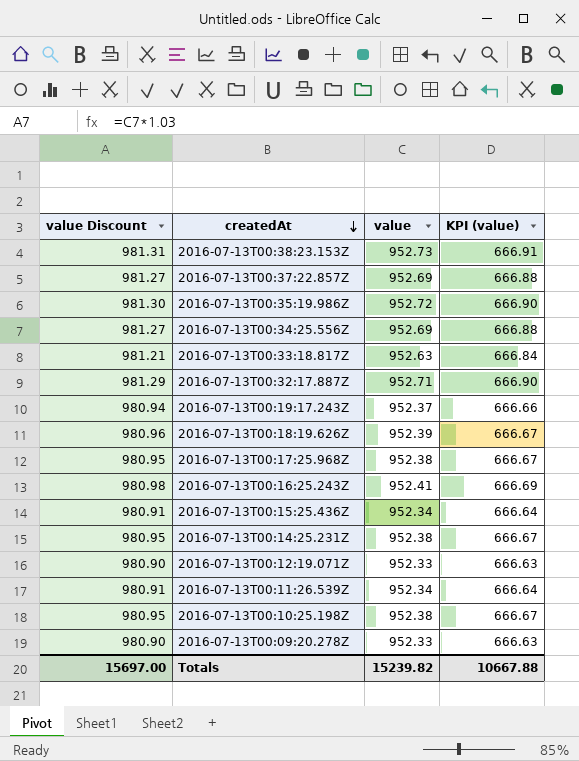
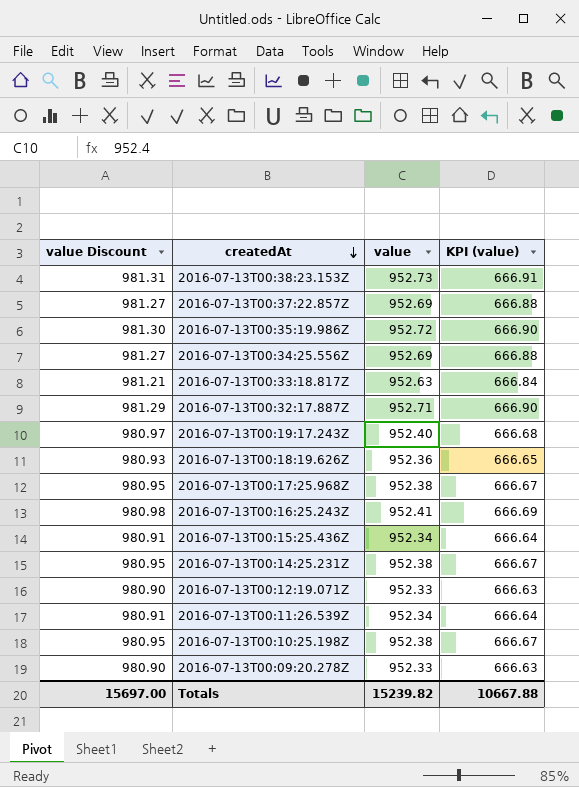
2016-07-13T00:19:17.243Z | value Discount: 980.94 -> 980.97
2016-07-13T00:19:17.243Z | value: 952.37 -> 952.40
2016-07-13T00:19:17.243Z | KPI (value): 666.66 -> 666.68
2016-07-13T00:18:19.626Z | value Discount: 980.96 -> 980.93
2016-07-13T00:18:19.626Z | value: 952.39 -> 952.36
2016-07-13T00:18:19.626Z | KPI (value): 666.67 -> 666.65

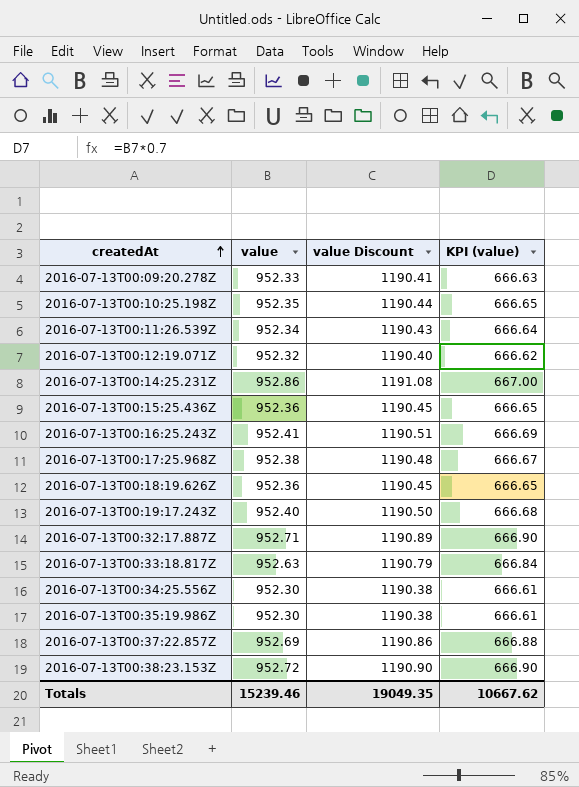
row order: createdAt descending -> createdAt ascending
column value Discount | formula: [value] * 1.03 -> [value] * 1.25
column value Discount | position: 1 -> 3
2016-07-13T00:10:25.198Z | value: 952.38 -> 952.35
2016-07-13T00:10:25.198Z | KPI (value): 666.67 -> 666.65
2016-07-13T00:12:19.071Z | value: 952.33 -> 952.32
2016-07-13T00:12:19.071Z | KPI (value): 666.63 -> 666.62
2016-07-13T00:14:25.231Z | value: 952.38 -> 952.86
2016-07-13T00:14:25.231Z | KPI (value): 666.67 -> 667.00
2016-07-13T00:15:25.436Z | value: 952.34 -> 952.36
2016-07-13T00:15:25.436Z | KPI (value): 666.64 -> 666.65
2016-07-13T00:34:25.556Z | value: 952.69 -> 952.30
2016-07-13T00:34:25.556Z | KPI (value): 666.88 -> 666.61
2016-07-13T00:35:19.986Z | value: 952.72 -> 952.30
2016-07-13T00:35:19.986Z | KPI (value): 666.90 -> 666.61
2016-07-13T00:38:23.153Z | value: 952.73 -> 952.72
2016-07-13T00:38:23.153Z | KPI (value): 666.91 -> 666.90
Totals | value: 15239.82 -> 15239.46
Totals | value Discount: 15697.00 -> 19049.35
Totals | KPI (value): 10667.88 -> 10667.62

